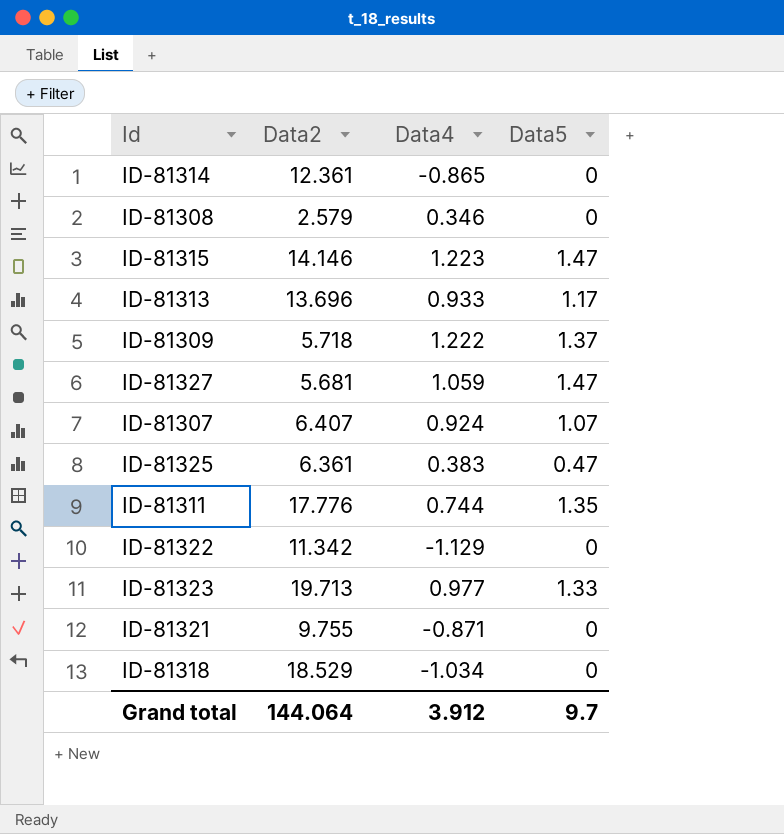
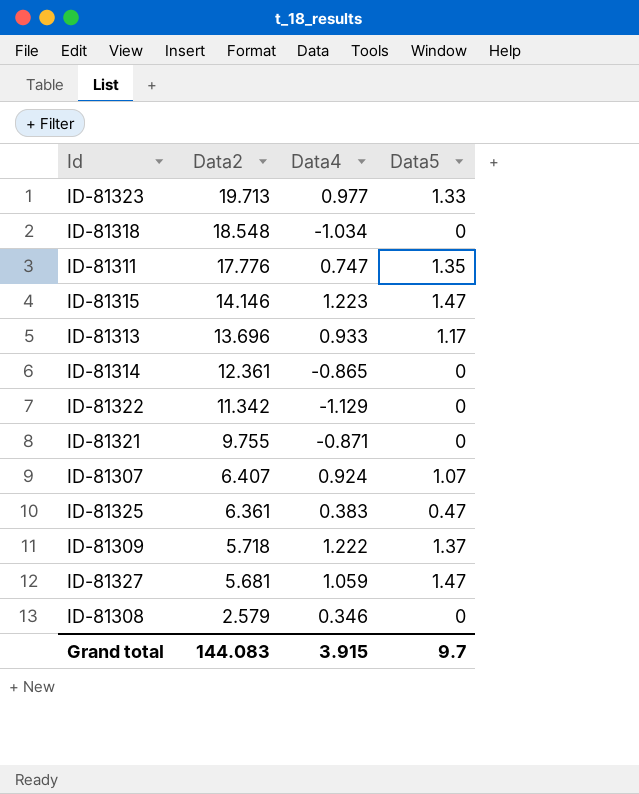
row order: none -> Data2 descending
ID-81318 | Data2: 18.529 -> 18.548
ID-81311 | Data4: 0.744 -> 0.747
Grand total | Data2: 144.064 -> 144.083
Grand total | Data4: 3.912 -> 3.915

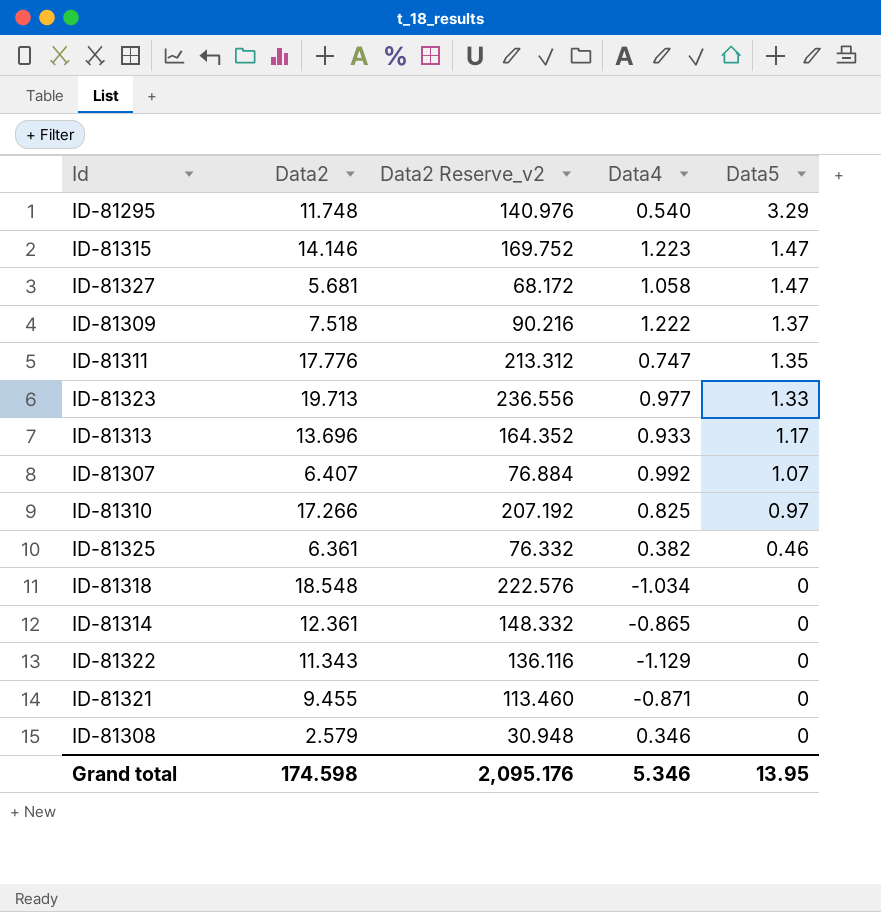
row order: Data2 descending -> Data5 descending
column Data2 Reserve_v2 | formula: none -> [Data2] * 12
row ID-81295: none -> 11.748 | 140.976 | 0.540 | 3.29
ID-81327 | Data4: 1.059 -> 1.058
ID-81309 | Data2: 5.718 -> 7.518
ID-81307 | Data4: 0.924 -> 0.992
row ID-81310: none -> 17.266 | 207.192 | 0.825 | 0.97
ID-81325 | Data4: 0.383 -> 0.382
ID-81325 | Data5: 0.47 -> 0.46
ID-81322 | Data2: 11.342 -> 11.343
ID-81321 | Data2: 9.755 -> 9.455
Grand total | Data2: 144.083 -> 174.598
Grand total | Data4: 3.915 -> 5.346
Grand total | Data5: 9.7 -> 13.95

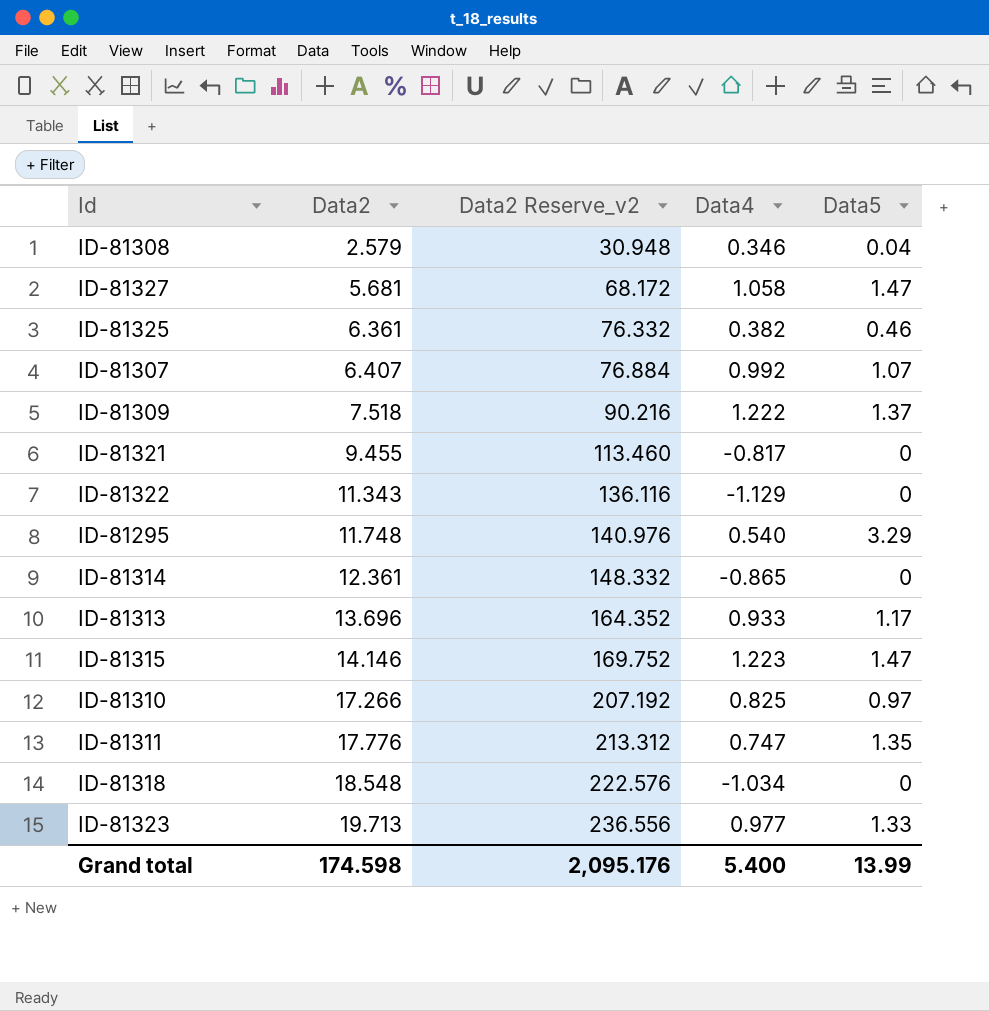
row order: Data5 descending -> Data2 ascending
ID-81308 | Data5: 0 -> 0.04
ID-81321 | Data4: -0.871 -> -0.817
Grand total | Data4: 5.346 -> 5.400
Grand total | Data5: 13.95 -> 13.99

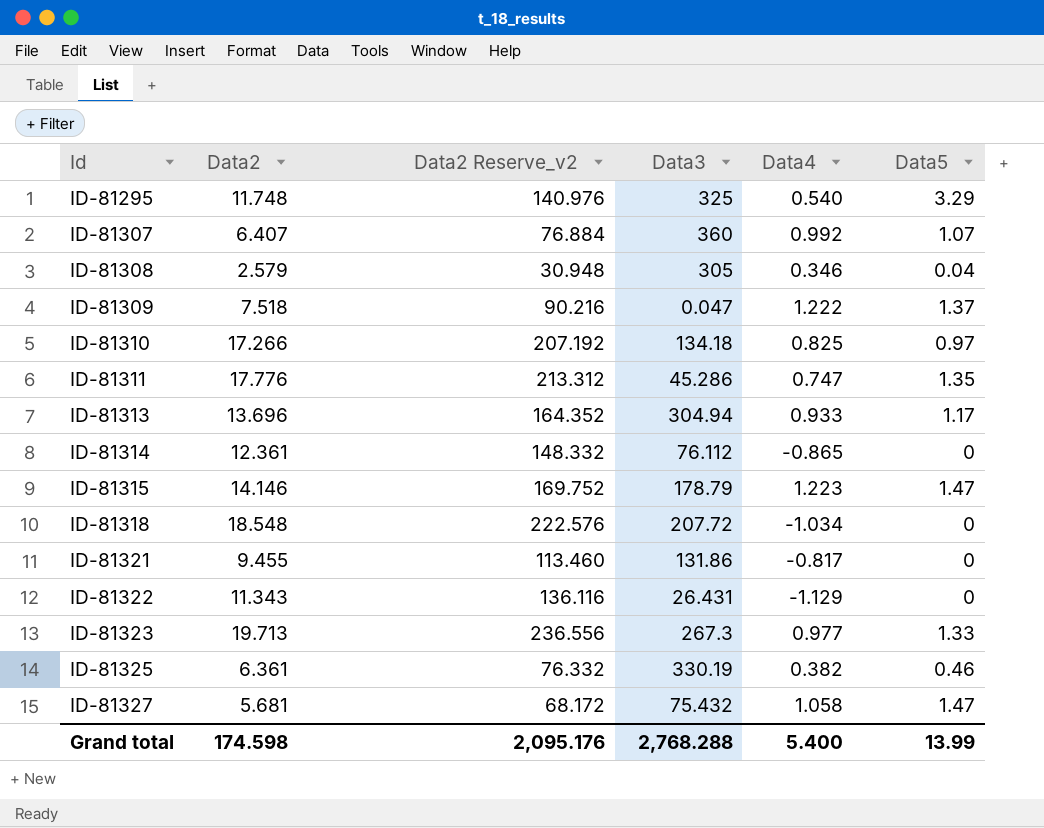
row order: Data2 ascending -> Id ascending
column Data3 | position: none -> 4

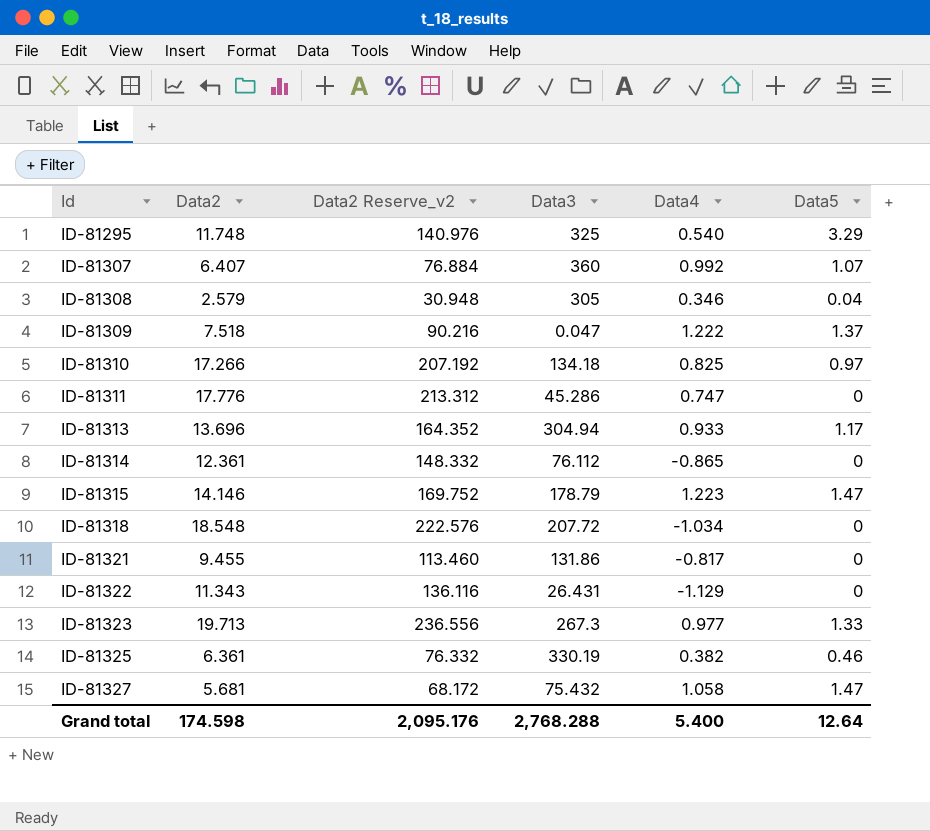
ID-81311 | Data5: 1.35 -> 0
Grand total | Data5: 13.99 -> 12.64

